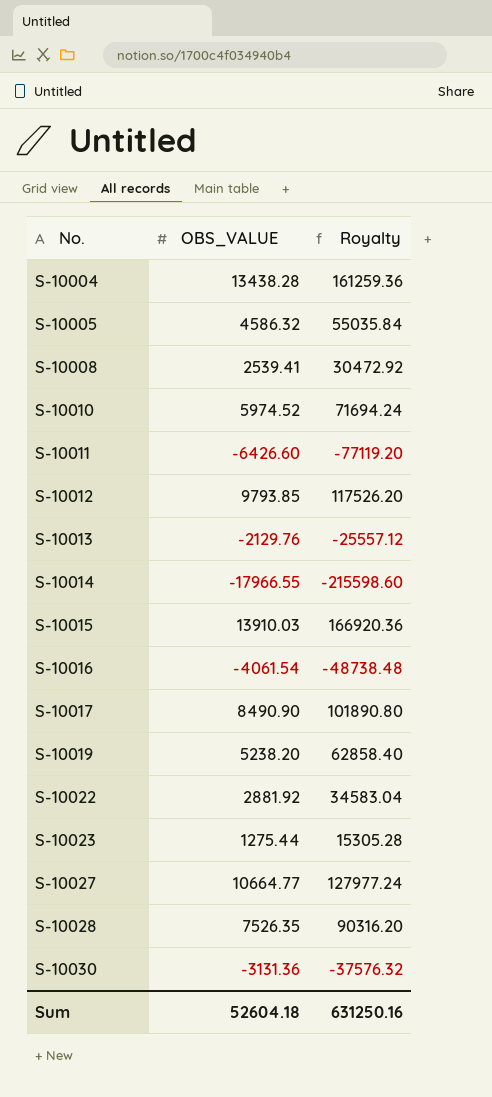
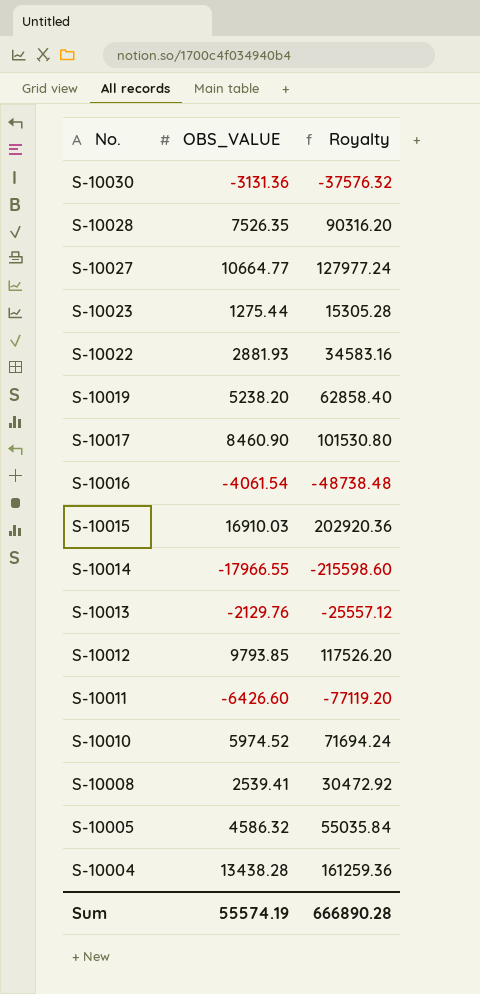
row order: No. ascending -> No. descending
S-10022 | OBS_VALUE: 2881.92 -> 2881.93
S-10022 | Royalty: 34583.04 -> 34583.16
S-10017 | OBS_VALUE: 8490.90 -> 8460.90
S-10017 | Royalty: 101890.80 -> 101530.80
S-10015 | OBS_VALUE: 13910.03 -> 16910.03
S-10015 | Royalty: 166920.36 -> 202920.36
Sum | OBS_VALUE: 52604.18 -> 55574.19
Sum | Royalty: 631250.16 -> 666890.28

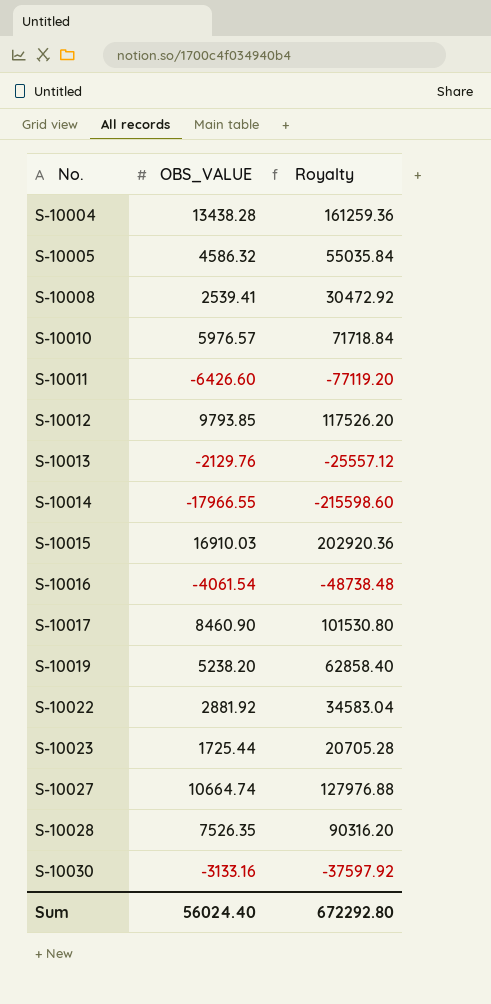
row order: No. descending -> No. ascending
S-10010 | OBS_VALUE: 5974.52 -> 5976.57
S-10010 | Royalty: 71694.24 -> 71718.84
S-10022 | OBS_VALUE: 2881.93 -> 2881.92
S-10022 | Royalty: 34583.16 -> 34583.04
S-10023 | OBS_VALUE: 1275.44 -> 1725.44
S-10023 | Royalty: 15305.28 -> 20705.28
S-10027 | OBS_VALUE: 10664.77 -> 10664.74
S-10027 | Royalty: 127977.24 -> 127976.88
S-10030 | OBS_VALUE: -3131.36 -> -3133.16
S-10030 | Royalty: -37576.32 -> -37597.92
Sum | OBS_VALUE: 55574.19 -> 56024.40
Sum | Royalty: 666890.28 -> 672292.80

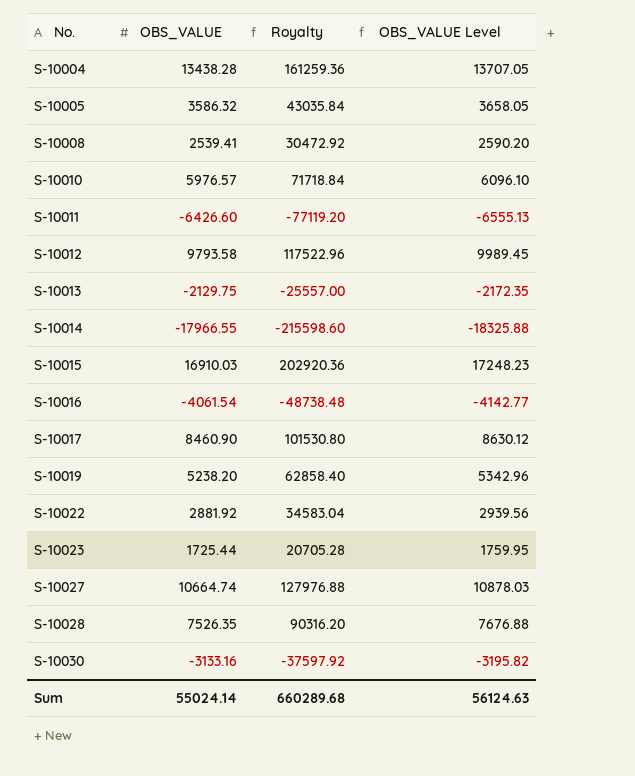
column OBS_VALUE Level | formula: none -> [OBS_VALUE] * 1.02
S-10005 | OBS_VALUE: 4586.32 -> 3586.32
S-10005 | Royalty: 55035.84 -> 43035.84
S-10012 | OBS_VALUE: 9793.85 -> 9793.58
S-10012 | Royalty: 117526.20 -> 117522.96
S-10013 | OBS_VALUE: -2129.76 -> -2129.75
S-10013 | Royalty: -25557.12 -> -25557.00
Sum | OBS_VALUE: 56024.40 -> 55024.14
Sum | Royalty: 672292.80 -> 660289.68

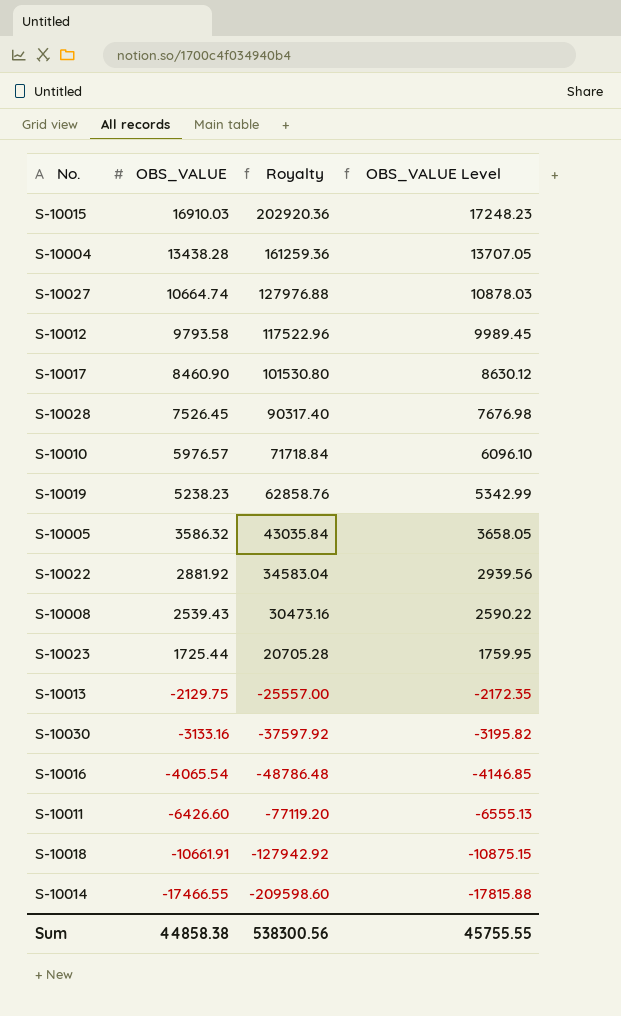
row order: No. ascending -> OBS_VALUE descending
S-10028 | OBS_VALUE: 7526.35 -> 7526.45
S-10028 | Royalty: 90316.20 -> 90317.40
S-10028 | OBS_VALUE Level: 7676.88 -> 7676.98
S-10019 | OBS_VALUE: 5238.20 -> 5238.23
S-10019 | Royalty: 62858.40 -> 62858.76
S-10019 | OBS_VALUE Level: 5342.96 -> 5342.99
S-10008 | OBS_VALUE: 2539.41 -> 2539.43
S-10008 | Royalty: 30472.92 -> 30473.16
S-10008 | OBS_VALUE Level: 2590.20 -> 2590.22
S-10016 | OBS_VALUE: -4061.54 -> -4065.54
S-10016 | Royalty: -48738.48 -> -48786.48
S-10016 | OBS_VALUE Level: -4142.77 -> -4146.85
row S-10018: none -> -10661.91 | -127942.92 | -10875.15
S-10014 | OBS_VALUE: -17966.55 -> -17466.55
S-10014 | Royalty: -215598.60 -> -209598.60
S-10014 | OBS_VALUE Level: -18325.88 -> -17815.88
Sum | OBS_VALUE: 55024.14 -> 44858.38
Sum | Royalty: 660289.68 -> 538300.56
Sum | OBS_VALUE Level: 56124.63 -> 45755.55

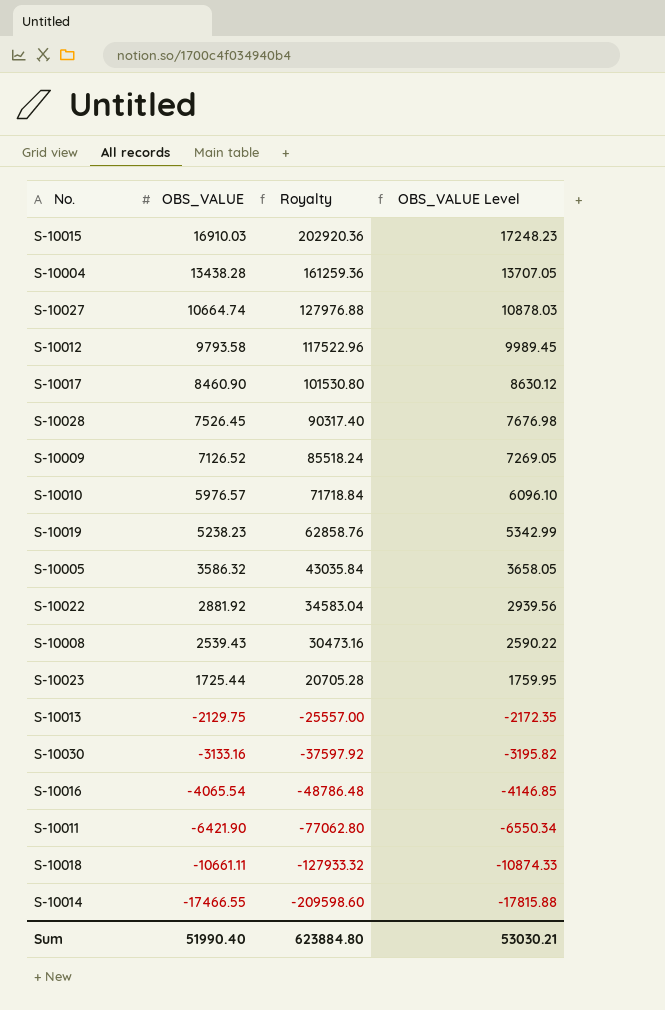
row S-10009: none -> 7126.52 | 85518.24 | 7269.05
S-10011 | OBS_VALUE: -6426.60 -> -6421.90
S-10011 | Royalty: -77119.20 -> -77062.80
S-10011 | OBS_VALUE Level: -6555.13 -> -6550.34
S-10018 | OBS_VALUE: -10661.91 -> -10661.11
S-10018 | Royalty: -127942.92 -> -127933.32
S-10018 | OBS_VALUE Level: -10875.15 -> -10874.33
Sum | OBS_VALUE: 44858.38 -> 51990.40
Sum | Royalty: 538300.56 -> 623884.80
Sum | OBS_VALUE Level: 45755.55 -> 53030.21

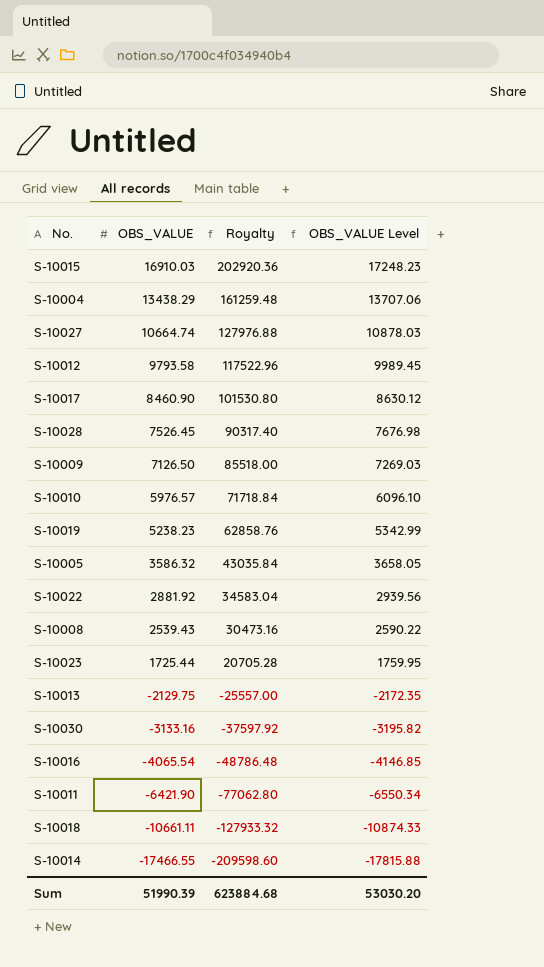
S-10004 | OBS_VALUE: 13438.28 -> 13438.29
S-10004 | Royalty: 161259.36 -> 161259.48
S-10004 | OBS_VALUE Level: 13707.05 -> 13707.06
S-10009 | OBS_VALUE: 7126.52 -> 7126.50
S-10009 | Royalty: 85518.24 -> 85518.00
S-10009 | OBS_VALUE Level: 7269.05 -> 7269.03
Sum | OBS_VALUE: 51990.40 -> 51990.39
Sum | Royalty: 623884.80 -> 623884.68
Sum | OBS_VALUE Level: 53030.21 -> 53030.20

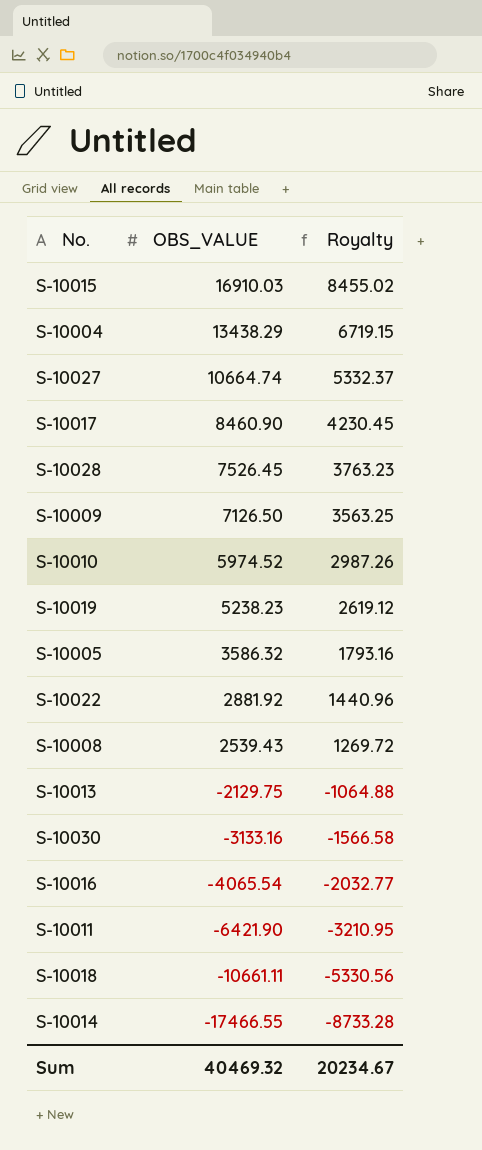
column OBS_VALUE Level | formula: [OBS_VALUE] * 1.02 -> none
column Royalty | formula: [OBS_VALUE] * 12 -> [OBS_VALUE] * 0.5
row S-10012: 9793.58 | 117522.96 | 9989.45 -> none
row S-10023: 1725.44 | 20705.28 | 1759.95 -> none
S-10010 | OBS_VALUE: 5976.57 -> 5974.52
Sum | OBS_VALUE: 51990.39 -> 40469.32
Sum | Royalty: 623884.68 -> 20234.67

